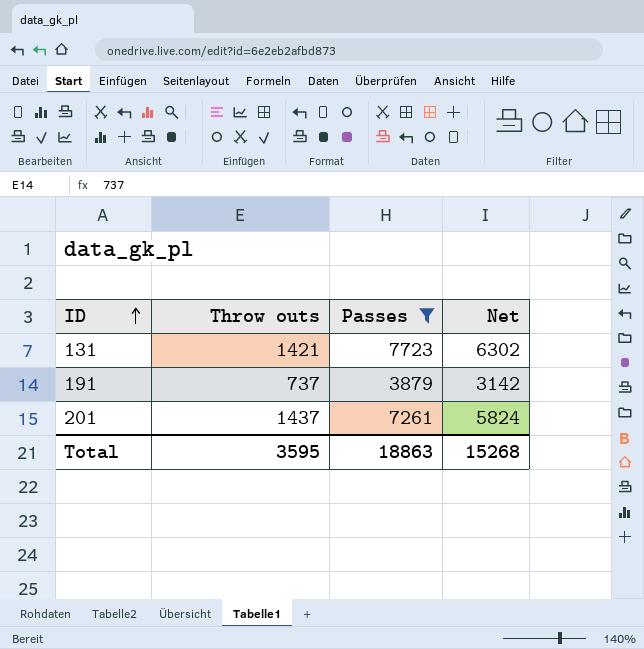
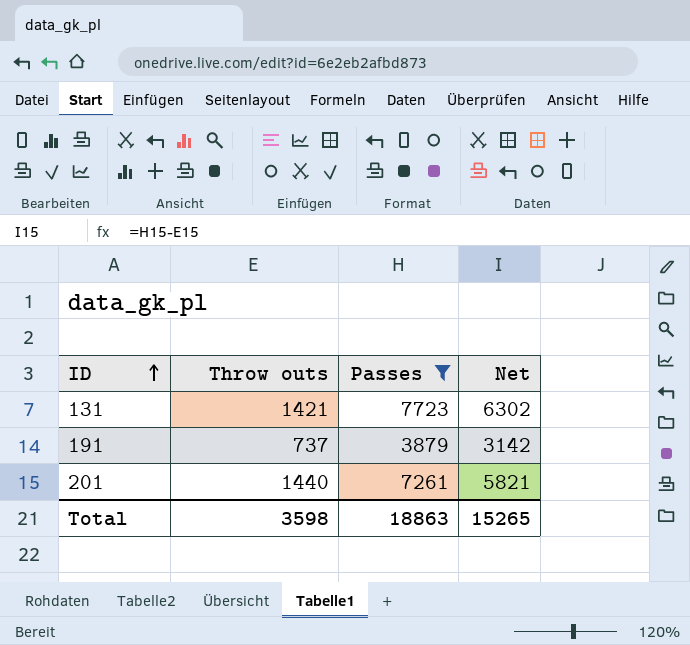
201 | Throw outs: 1437 -> 1440
201 | Net: 5824 -> 5821
Total | Throw outs: 3595 -> 3598
Total | Net: 15268 -> 15265

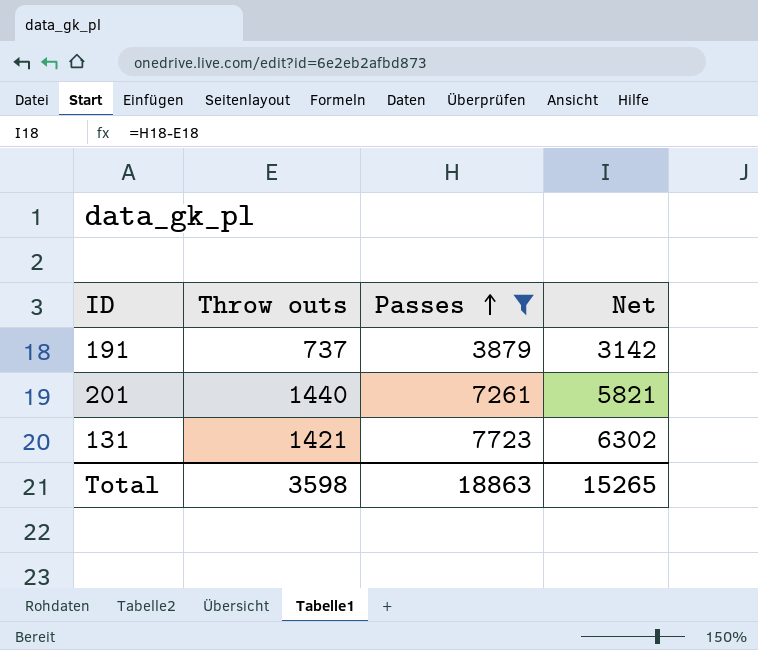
row order: ID ascending -> Passes ascending

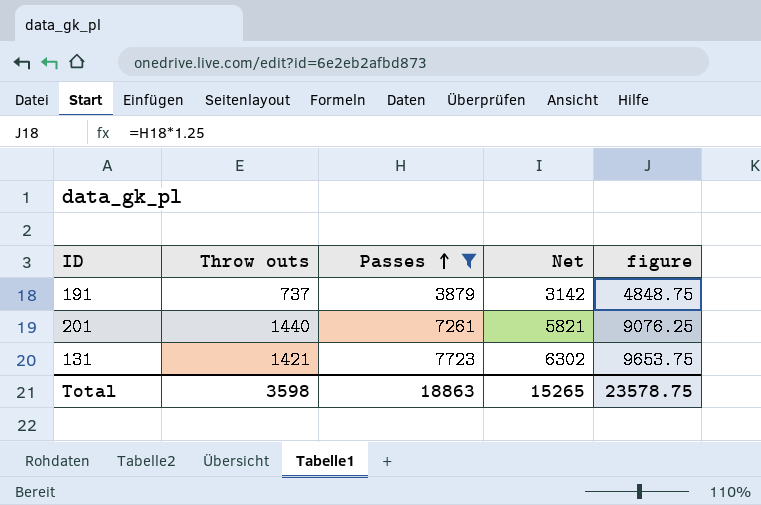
column figure | formula: none -> [Passes] * 1.25

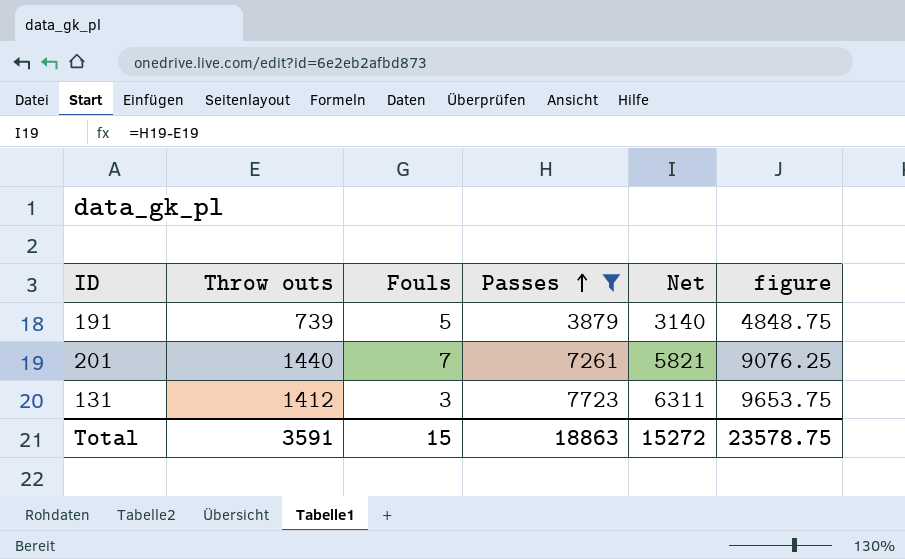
column Fouls | position: none -> 3
191 | Throw outs: 737 -> 739
191 | Net: 3142 -> 3140
131 | Throw outs: 1421 -> 1412
131 | Net: 6302 -> 6311
Total | Throw outs: 3598 -> 3591
Total | Net: 15265 -> 15272

